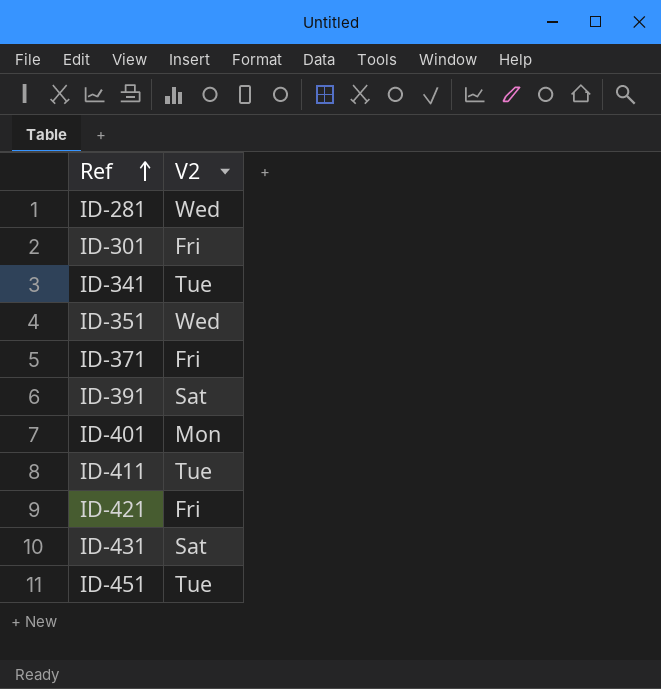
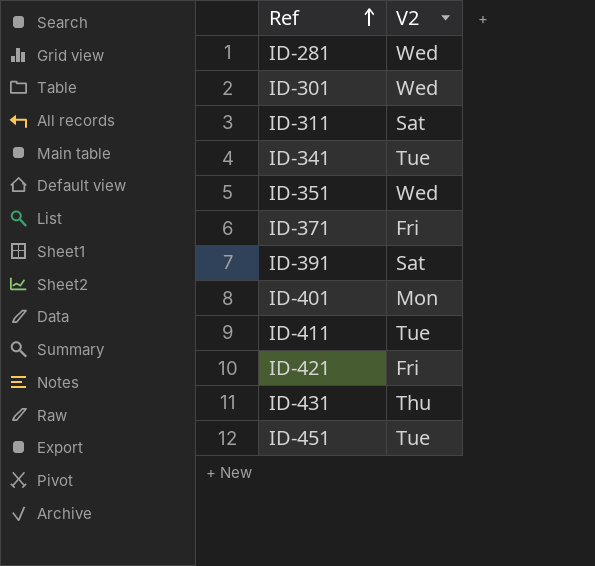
ID-301 | V2: Fri -> Wed
row ID-311: none -> Sat
ID-431 | V2: Sat -> Thu

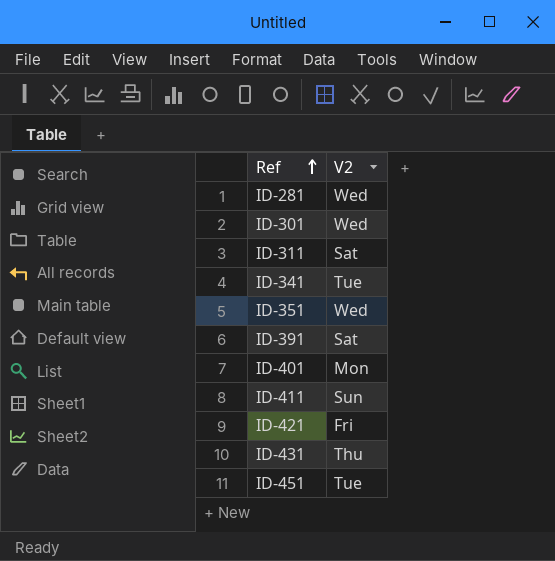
row ID-371: Fri -> none
ID-411 | V2: Tue -> Sun

